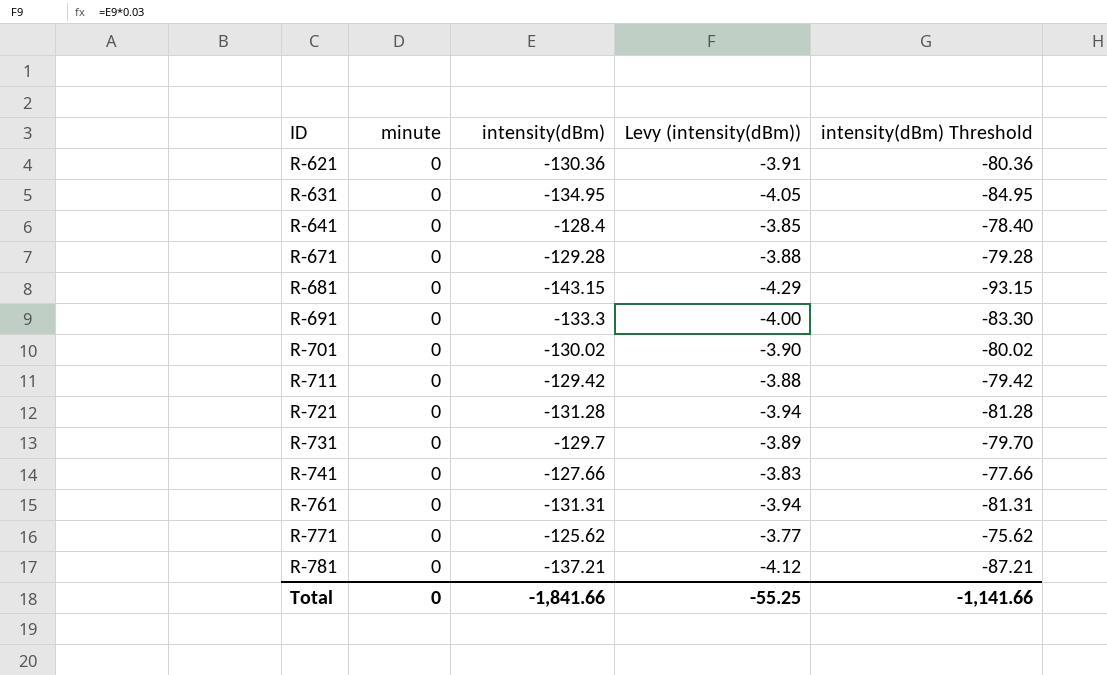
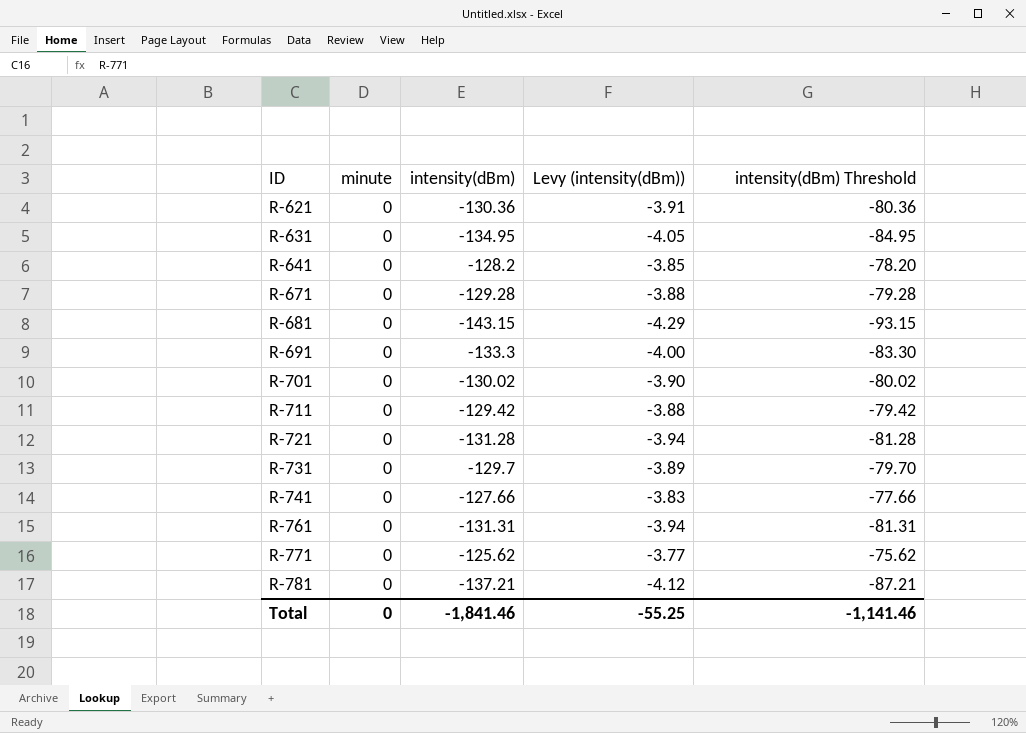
R-641 | intensity(dBm): -128.4 -> -128.2
R-641 | intensity(dBm) Threshold: -78.40 -> -78.20
Total | intensity(dBm): -1,841.66 -> -1,841.46
Total | intensity(dBm) Threshold: -1,141.66 -> -1,141.46

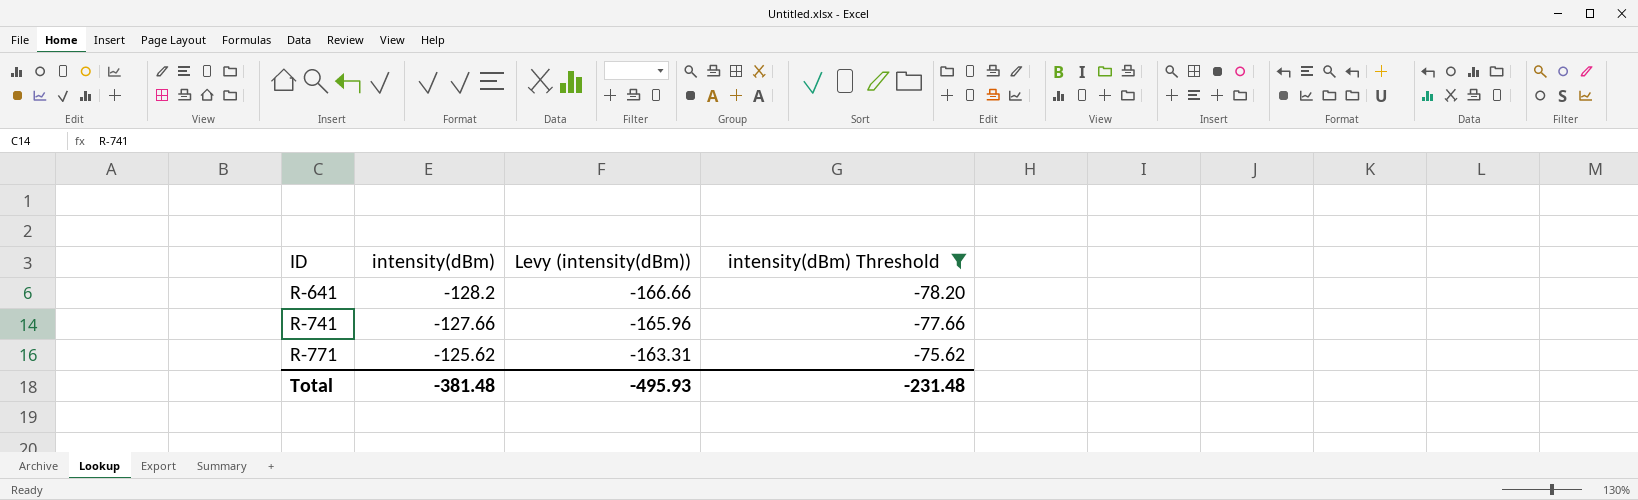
filter: none -> intensity(dBm) Threshold >= -78.20
column minute | position: 2 -> none
column Levy (intensity(dBm)) | formula: [intensity(dBm)] * 0.03 -> [intensity(dBm)] * 1.3
Total | intensity(dBm): -1,841.46 -> -381.48
Total | Levy (intensity(dBm)): -55.25 -> -495.93
Total | intensity(dBm) Threshold: -1,141.46 -> -231.48

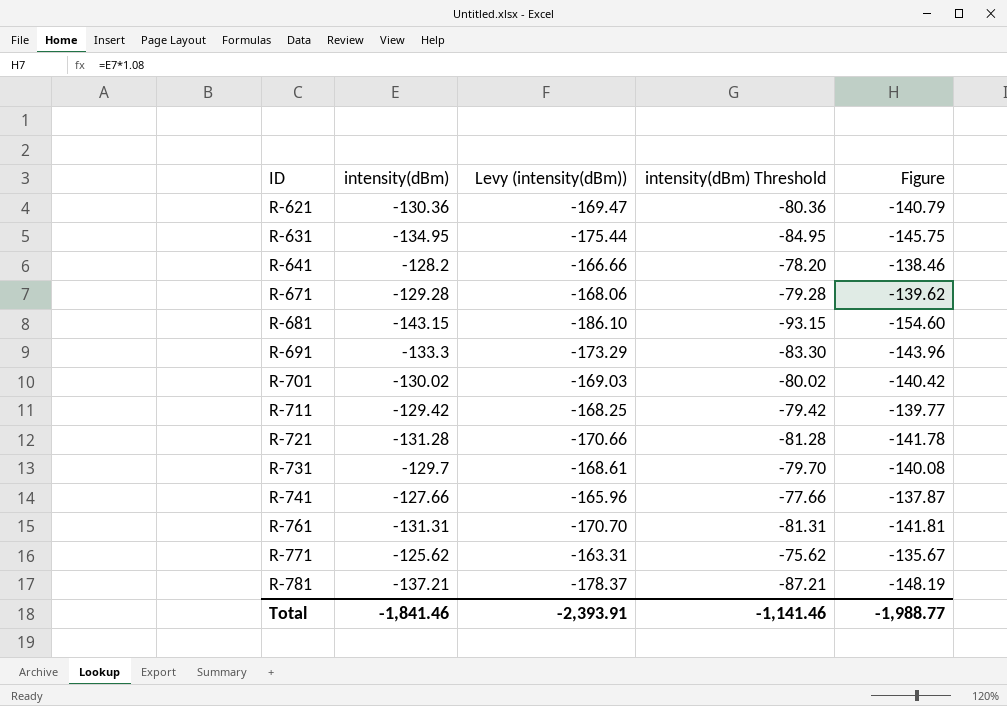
filter: intensity(dBm) Threshold >= -78.20 -> none
column Figure | formula: none -> [intensity(dBm)] * 1.08
Total | intensity(dBm): -381.48 -> -1,841.46
Total | Levy (intensity(dBm)): -495.93 -> -2,393.91
Total | intensity(dBm) Threshold: -231.48 -> -1,141.46

